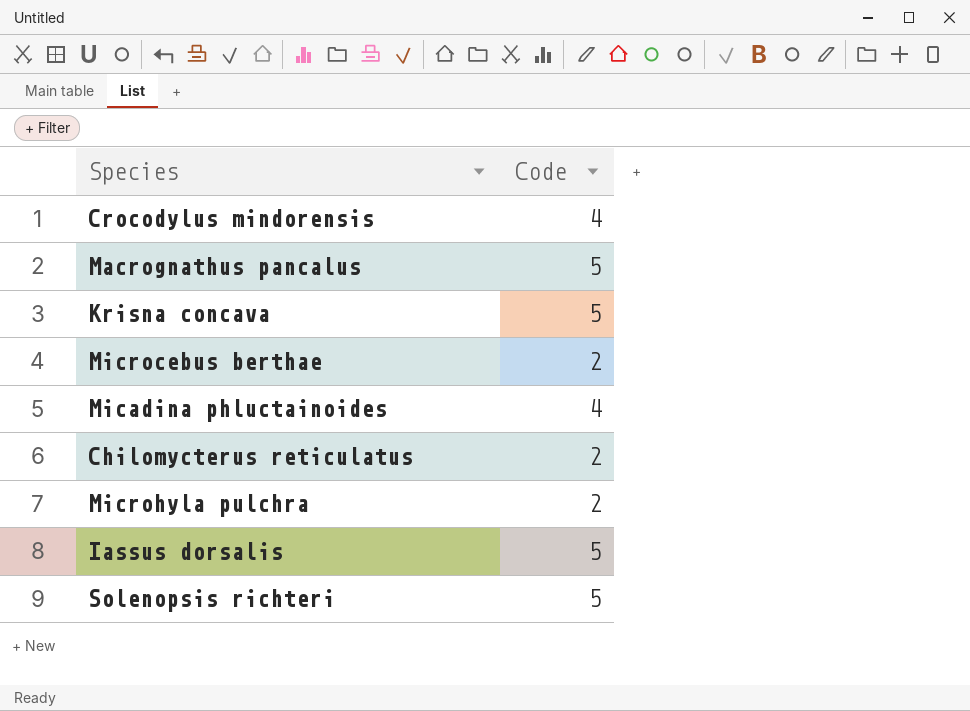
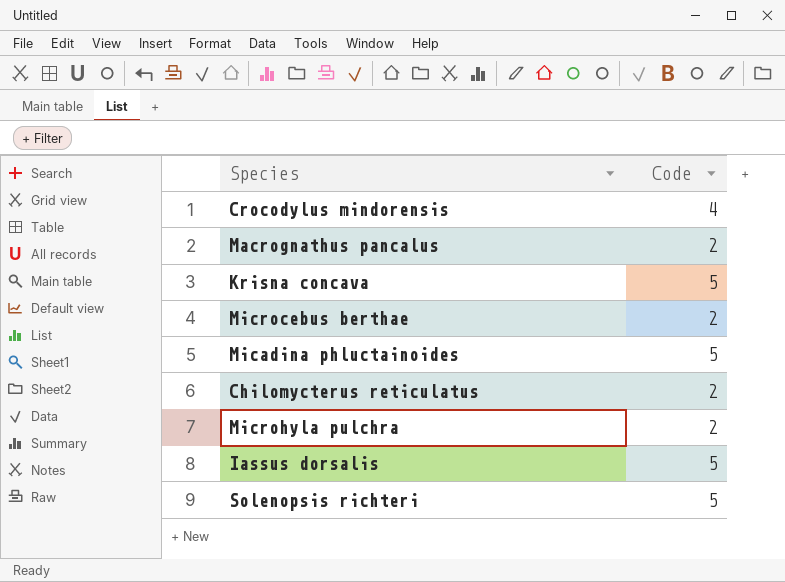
Macrognathus pancalus | Code: 5 -> 2
Micadina phluctainoides | Code: 4 -> 5

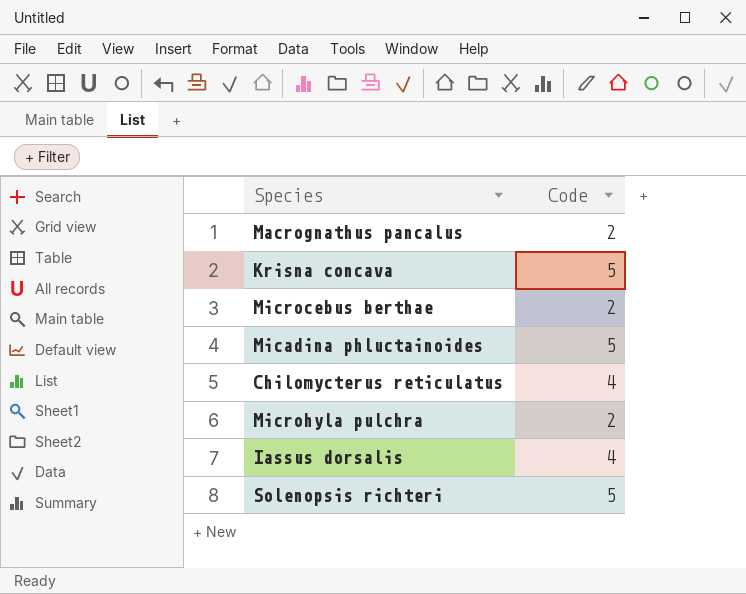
row Crocodylus mindorensis: 4 -> none
Chilomycterus reticulatus | Code: 2 -> 4
Iassus dorsalis | Code: 5 -> 4

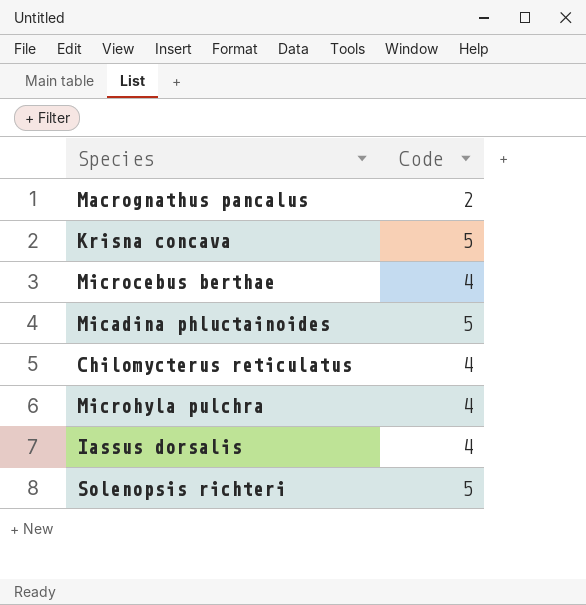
Microcebus berthae | Code: 2 -> 4
Microhyla pulchra | Code: 2 -> 4

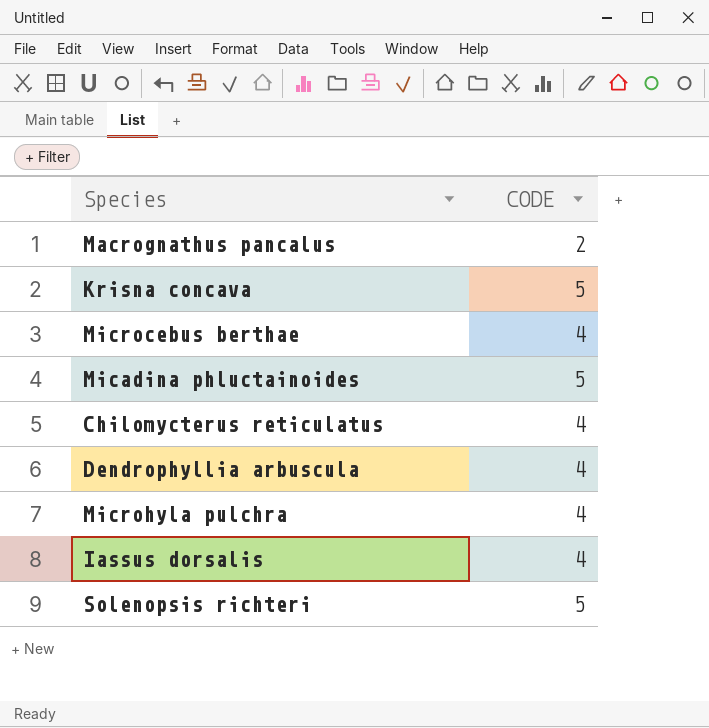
column name: Code -> CODE
row Dendrophyllia arbuscula: none -> 4

